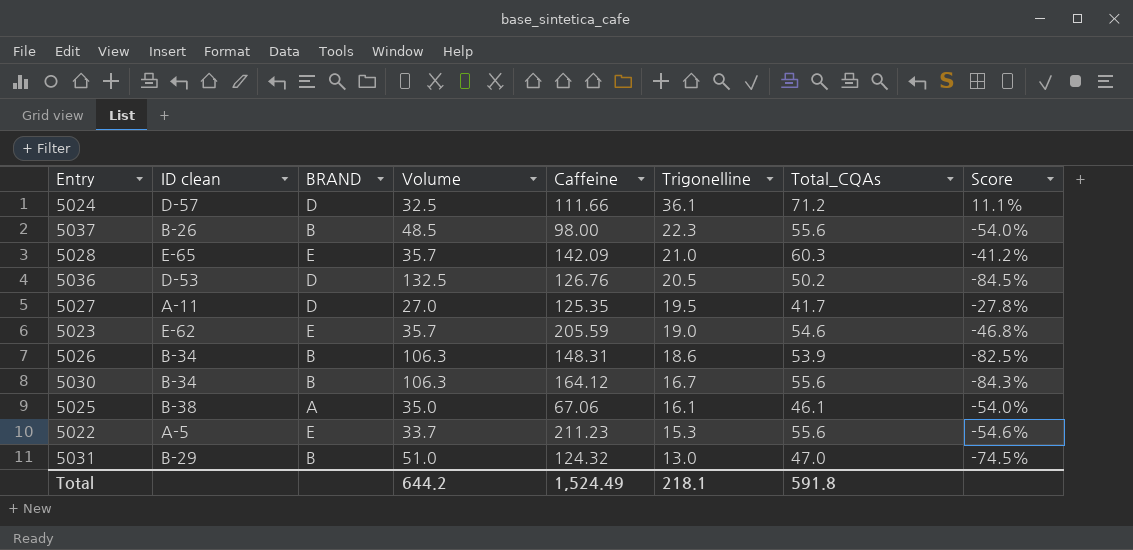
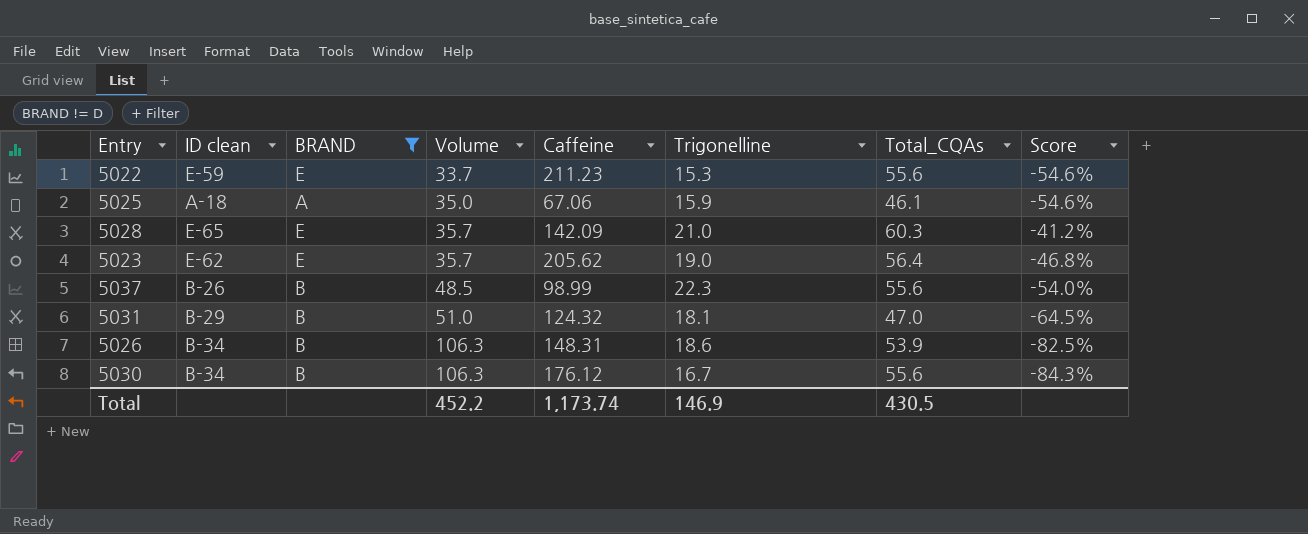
filter: none -> BRAND != D
row order: Trigonelline descending -> Volume ascending
5022 | ID clean: A-5 -> E-59
5025 | ID clean: B-38 -> A-18
5025 | Trigonelline: 16.1 -> 15.9
5025 | Score: -54.0% -> -54.6%
5023 | Caffeine: 205.59 -> 205.62
5023 | Total_CQAs: 54.6 -> 56.4
5037 | Caffeine: 98.00 -> 98.99
5031 | Trigonelline: 13.0 -> 18.1
5031 | Score: -74.5% -> -64.5%
5030 | Caffeine: 164.12 -> 176.12
Total | Volume: 644.2 -> 452.2
Total | Caffeine: 1,524.49 -> 1,173.74
Total | Trigonelline: 218.1 -> 146.9
Total | Total_CQAs: 591.8 -> 430.5

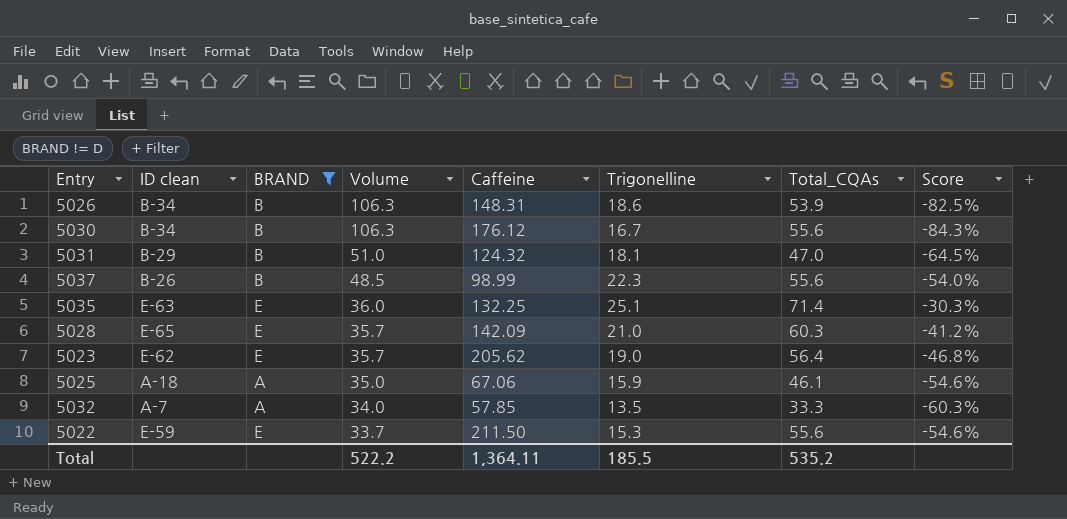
row order: Volume ascending -> Volume descending
row 5035: none -> E-63 | E | 36.0 | 132.25 | 25.1 | 71.4 | -30.3%
row 5032: none -> A-7 | A | 34.0 | 57.85 | 13.5 | 33.3 | -60.3%
5022 | Caffeine: 211.23 -> 211.50
Total | Volume: 452.2 -> 522.2
Total | Caffeine: 1,173.74 -> 1,364.11
Total | Trigonelline: 146.9 -> 185.5
Total | Total_CQAs: 430.5 -> 535.2

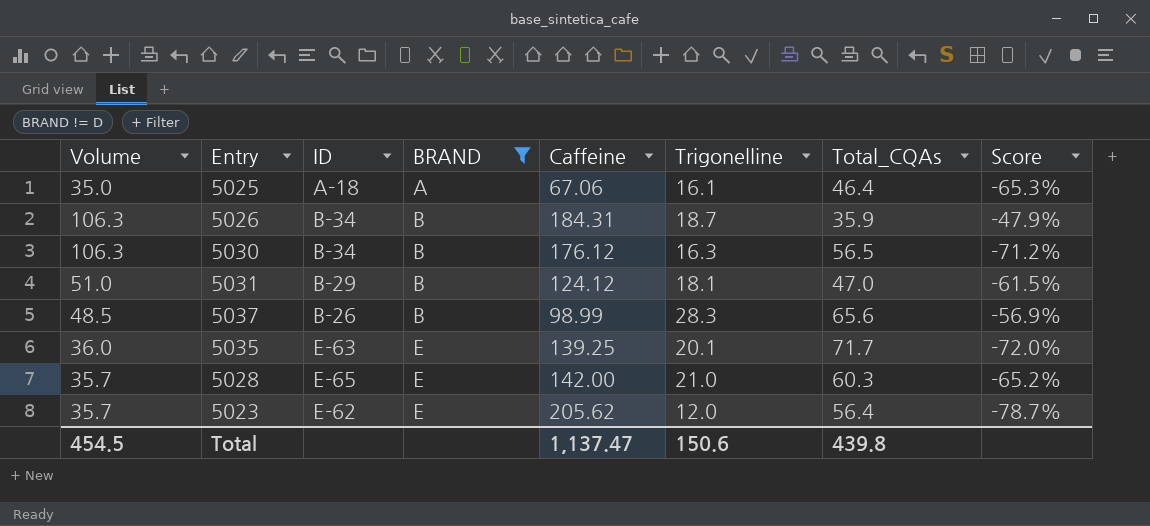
row order: Volume descending -> BRAND ascending
column Volume | position: 4 -> 1
column name: ID clean -> ID
column Score | formula: ([Trigonelline] - [Volume]) / [Volume] -> ([Trigonelline] - [Total_CQAs]) / [Total_CQAs]
row 5032: A-7 | A | 34.0 | 57.85 | 13.5 | 33.3 | -60.3% -> none
row 5022: E-59 | E | 33.7 | 211.50 | 15.3 | 55.6 | -54.6% -> none
5025 | Trigonelline: 15.9 -> 16.1
5025 | Total_CQAs: 46.1 -> 46.4
5026 | Caffeine: 148.31 -> 184.31
5026 | Trigonelline: 18.6 -> 18.7
5026 | Total_CQAs: 53.9 -> 35.9
5030 | Trigonelline: 16.7 -> 16.3
5030 | Total_CQAs: 55.6 -> 56.5
5031 | Caffeine: 124.32 -> 124.12
5037 | Trigonelline: 22.3 -> 28.3
5037 | Total_CQAs: 55.6 -> 65.6
5035 | Caffeine: 132.25 -> 139.25
5035 | Trigonelline: 25.1 -> 20.1
5035 | Total_CQAs: 71.4 -> 71.7
5028 | Caffeine: 142.09 -> 142.00
5023 | Trigonelline: 19.0 -> 12.0
Total | Volume: 522.2 -> 454.5
Total | Caffeine: 1,364.11 -> 1,137.47
Total | Trigonelline: 185.5 -> 150.6
Total | Total_CQAs: 535.2 -> 439.8

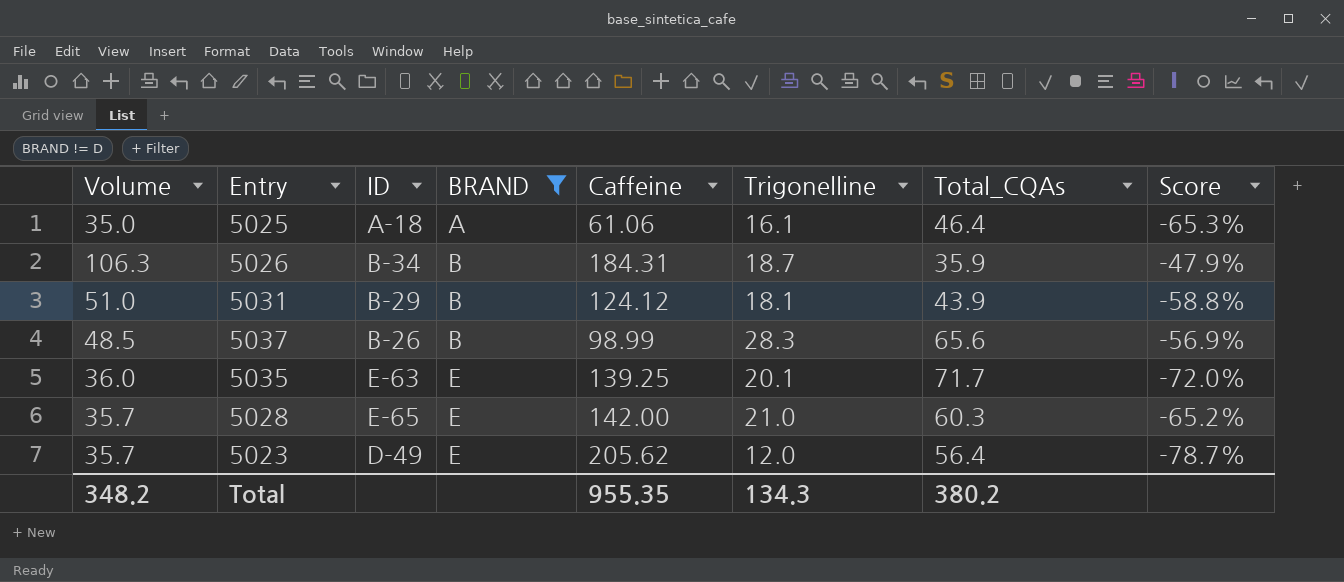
row 5030: 106.3 | B-34 | B | 176.12 | 16.3 | 56.5 | -71.2% -> none
5025 | Caffeine: 67.06 -> 61.06
5031 | Total_CQAs: 47.0 -> 43.9
5031 | Score: -61.5% -> -58.8%
5023 | ID: E-62 -> D-49
Total | Volume: 454.5 -> 348.2
Total | Caffeine: 1,137.47 -> 955.35
Total | Trigonelline: 150.6 -> 134.3
Total | Total_CQAs: 439.8 -> 380.2

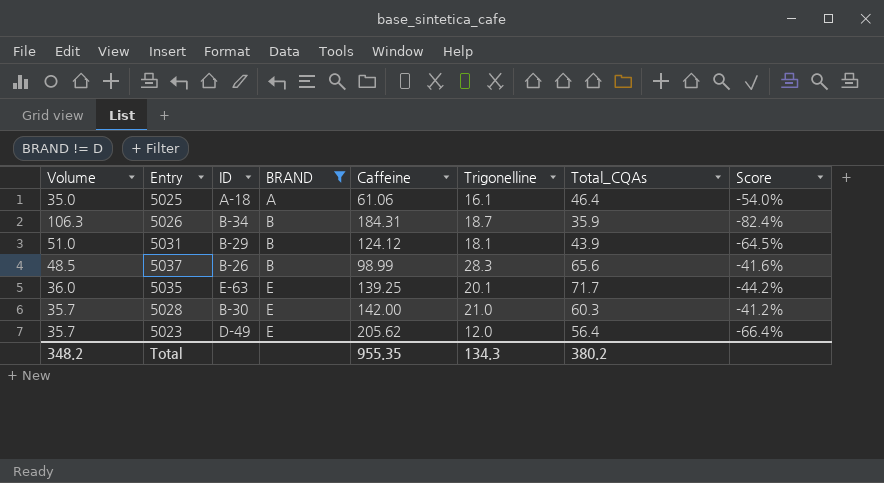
column Score | formula: ([Trigonelline] - [Total_CQAs]) / [Total_CQAs] -> ([Trigonelline] - [Volume]) / [Volume]
5028 | ID: E-65 -> B-30

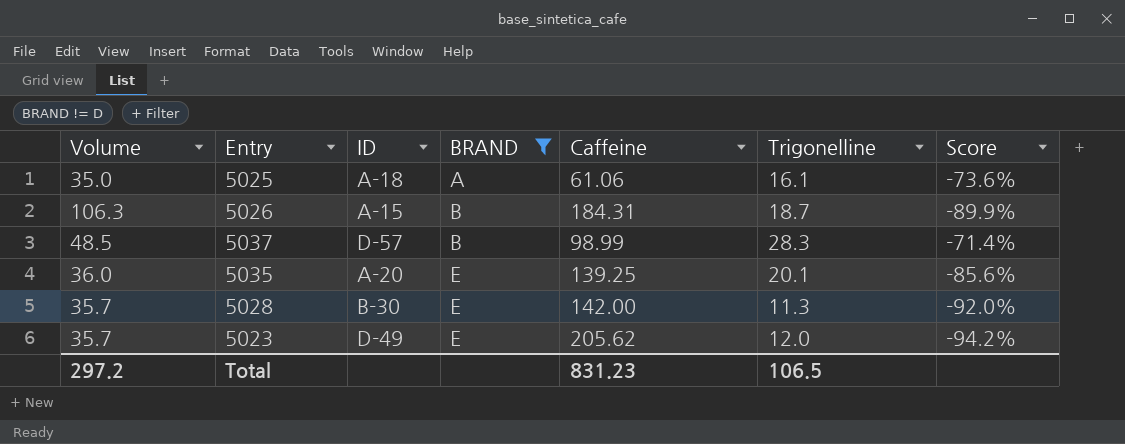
column Total_CQAs | position: 7 -> none
column Score | formula: ([Trigonelline] - [Volume]) / [Volume] -> ([Trigonelline] - [Caffeine]) / [Caffeine]
row 5031: 51.0 | B-29 | B | 124.12 | 18.1 | 43.9 | -64.5% -> none
5026 | ID: B-34 -> A-15
5037 | ID: B-26 -> D-57
5035 | ID: E-63 -> A-20
5028 | Trigonelline: 21.0 -> 11.3
Total | Volume: 348.2 -> 297.2
Total | Caffeine: 955.35 -> 831.23
Total | Trigonelline: 134.3 -> 106.5

